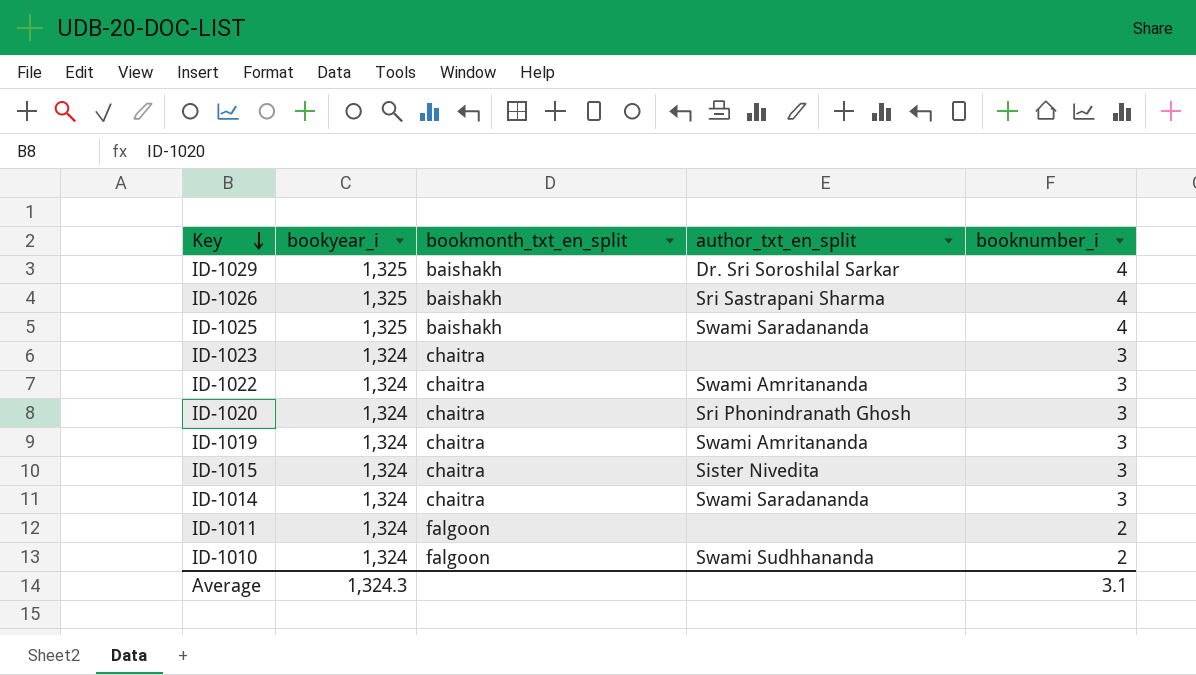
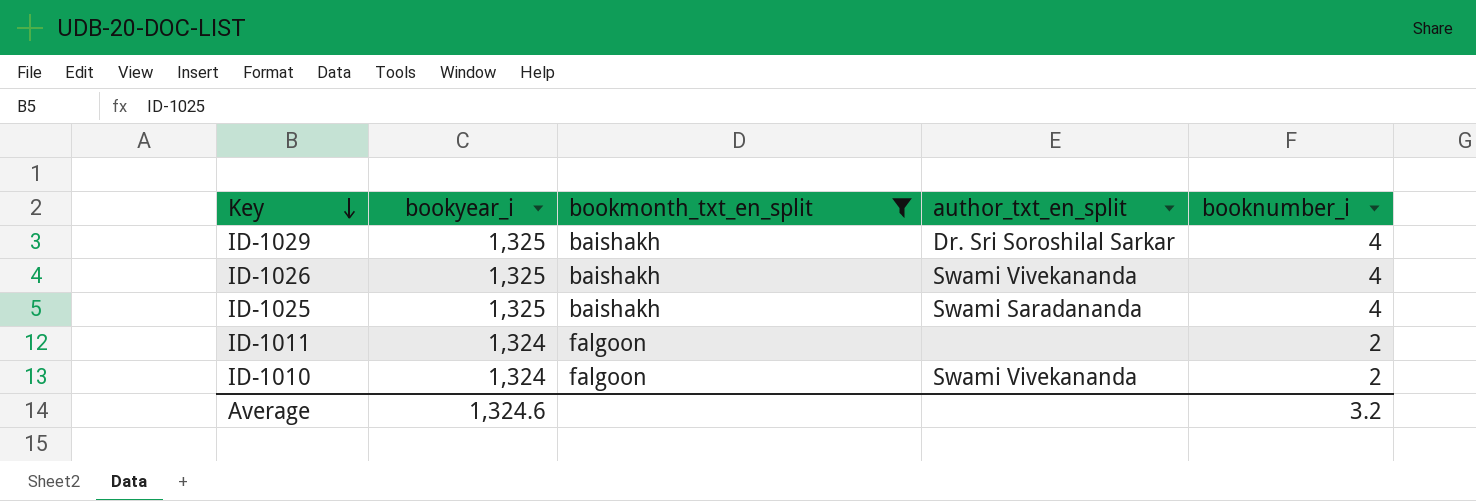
filter: none -> bookmonth_txt_en_split != chaitra
ID-1026 | author_txt_en_split: Sri Sastrapani Sharma -> Swami Vivekananda
ID-1010 | author_txt_en_split: Swami Sudhhananda -> Swami Vivekananda
Average | bookyear_i: 1,324.3 -> 1,324.6
Average | booknumber_i: 3.1 -> 3.2

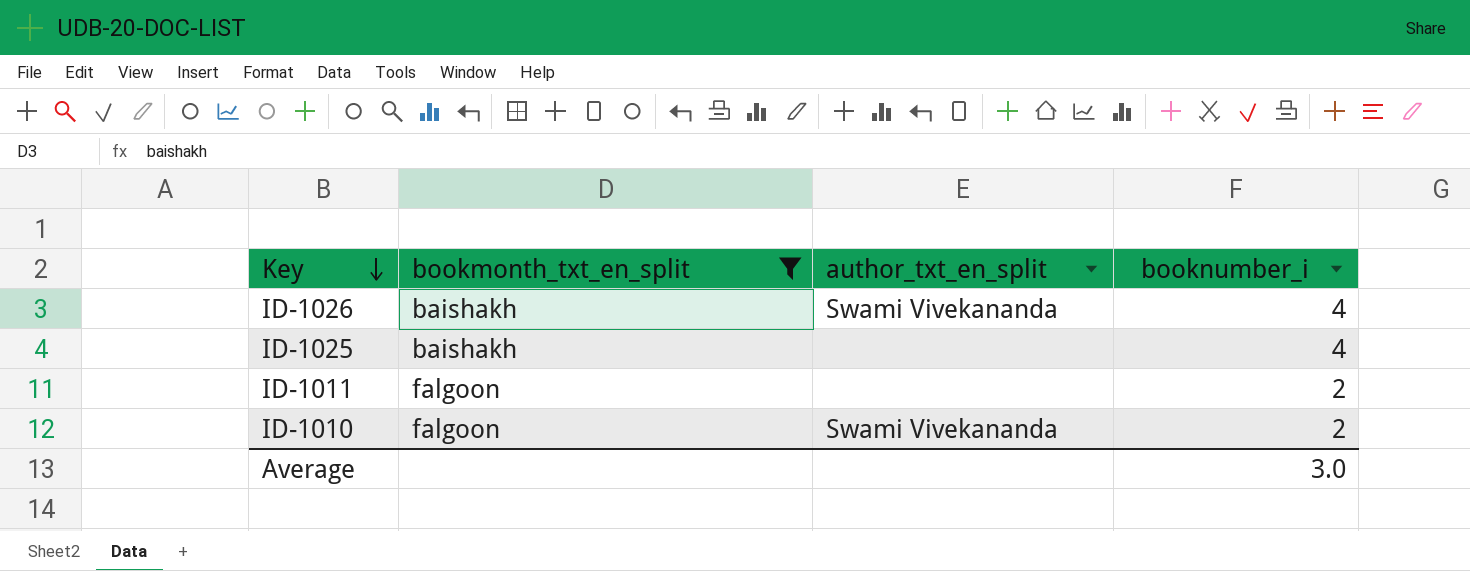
column bookyear_i | position: 2 -> none
row ID-1029: 1,325 | baishakh | Dr. Sri Soroshilal Sarkar | 4 -> none
ID-1025 | author_txt_en_split: Swami Saradananda -> none
Average | booknumber_i: 3.2 -> 3.0

